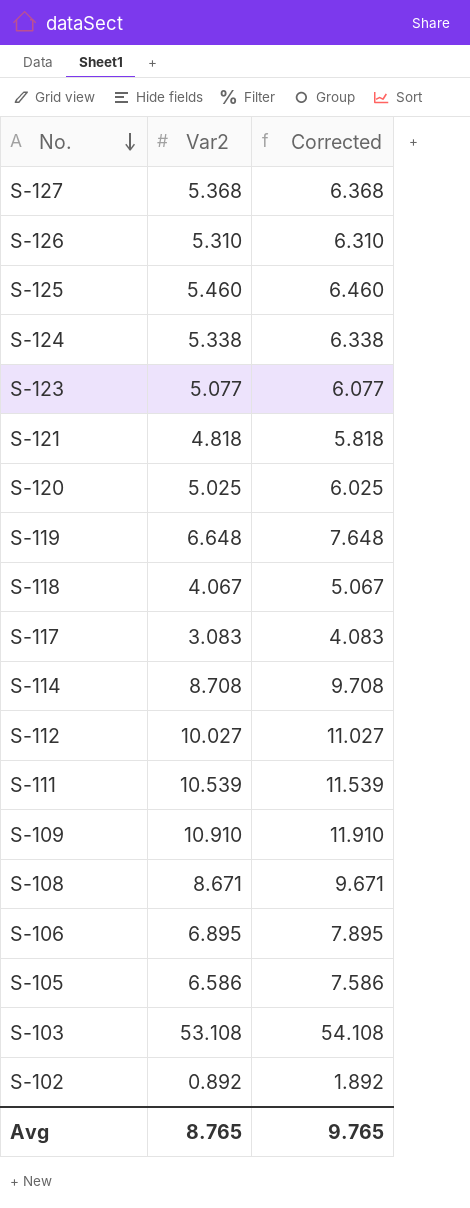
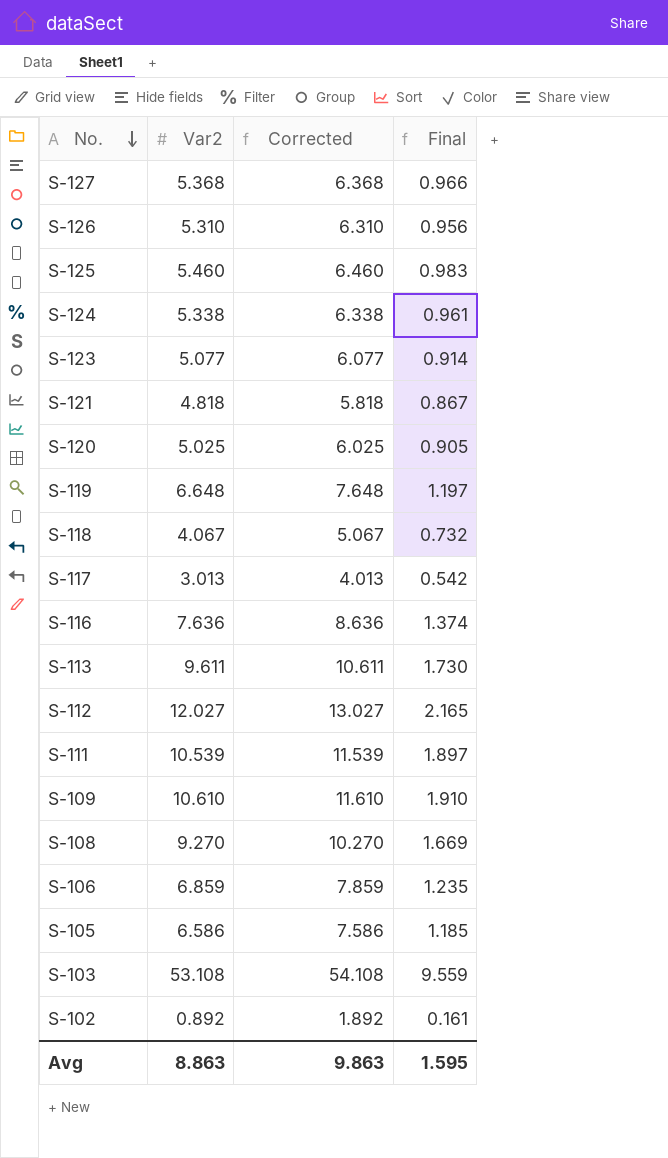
column Final | formula: none -> [Var2] * 0.18
row S-114: 8.708 | 9.708 -> none
S-117 | Var2: 3.083 -> 3.013
S-117 | Corrected: 4.083 -> 4.013
row S-116: none -> 7.636 | 8.636 | 1.374
row S-113: none -> 9.611 | 10.611 | 1.730
S-112 | Var2: 10.027 -> 12.027
S-112 | Corrected: 11.027 -> 13.027
S-109 | Var2: 10.910 -> 10.610
S-109 | Corrected: 11.910 -> 11.610
S-108 | Var2: 8.671 -> 9.270
S-108 | Corrected: 9.671 -> 10.270
S-106 | Var2: 6.895 -> 6.859
S-106 | Corrected: 7.895 -> 7.859
Avg | Var2: 8.765 -> 8.863
Avg | Corrected: 9.765 -> 9.863

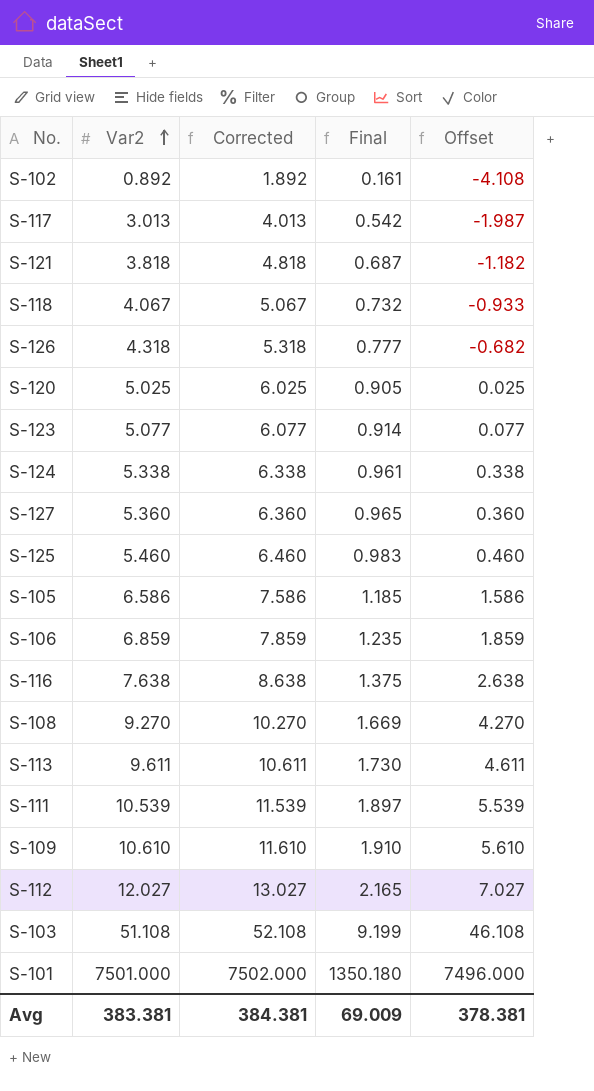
row order: No. descending -> Var2 ascending
column Offset | formula: none -> [Var2] - 5
row S-119: 6.648 | 7.648 | 1.197 -> none
S-121 | Var2: 4.818 -> 3.818
S-121 | Corrected: 5.818 -> 4.818
S-121 | Final: 0.867 -> 0.687
S-126 | Var2: 5.310 -> 4.318
S-126 | Corrected: 6.310 -> 5.318
S-126 | Final: 0.956 -> 0.777
S-127 | Var2: 5.368 -> 5.360
S-127 | Corrected: 6.368 -> 6.360
S-127 | Final: 0.966 -> 0.965
S-116 | Var2: 7.636 -> 7.638
S-116 | Corrected: 8.636 -> 8.638
S-116 | Final: 1.374 -> 1.375
S-103 | Var2: 53.108 -> 51.108
S-103 | Corrected: 54.108 -> 52.108
S-103 | Final: 9.559 -> 9.199
row S-101: none -> 7501.000 | 7502.000 | 1350.180 | 7496.000
Avg | Var2: 8.863 -> 383.381
Avg | Corrected: 9.863 -> 384.381
Avg | Final: 1.595 -> 69.009

